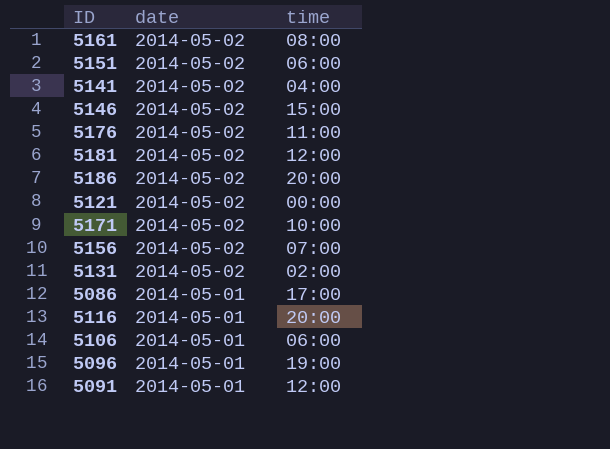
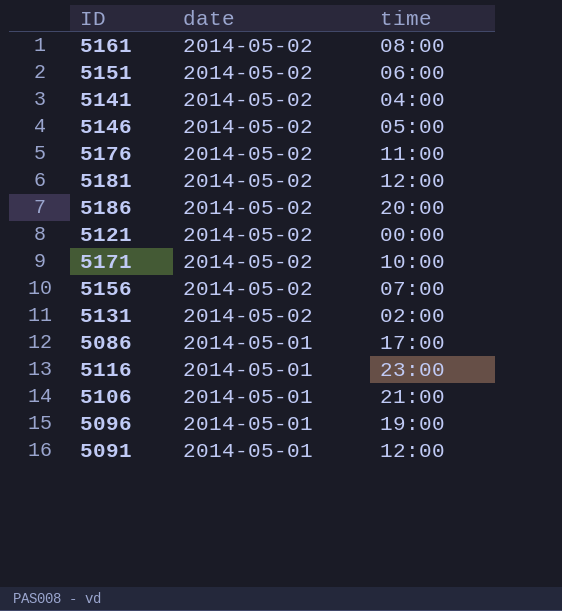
5146 | time: 15:00 -> 05:00
5116 | time: 20:00 -> 23:00
5106 | time: 06:00 -> 21:00

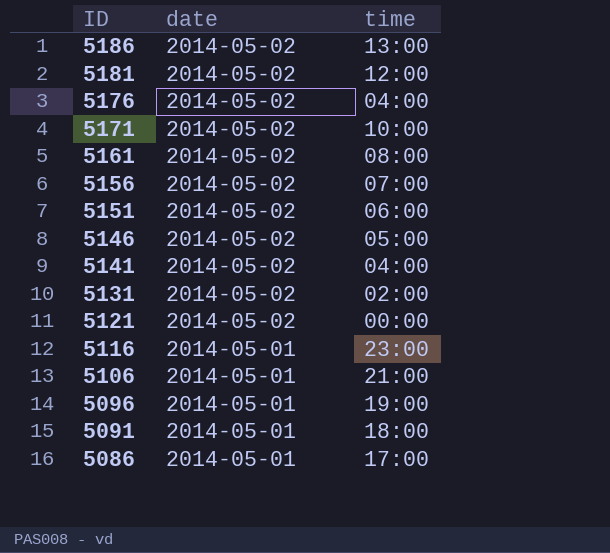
row order: date descending -> ID descending
5186 | time: 20:00 -> 13:00
5176 | time: 11:00 -> 04:00
5091 | time: 12:00 -> 18:00

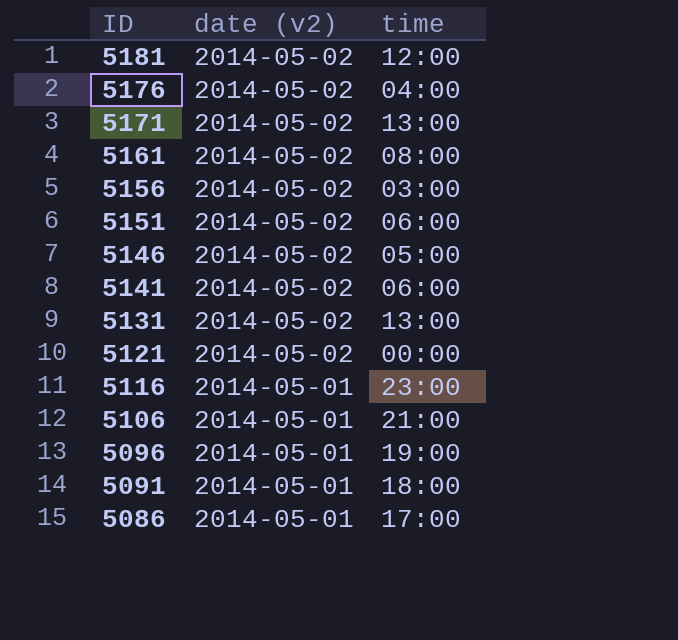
column name: date -> date (v2)
row 5186: 2014-05-02 | 13:00 -> none
5171 | time: 10:00 -> 13:00
5156 | time: 07:00 -> 03:00
5141 | time: 04:00 -> 06:00
5131 | time: 02:00 -> 13:00

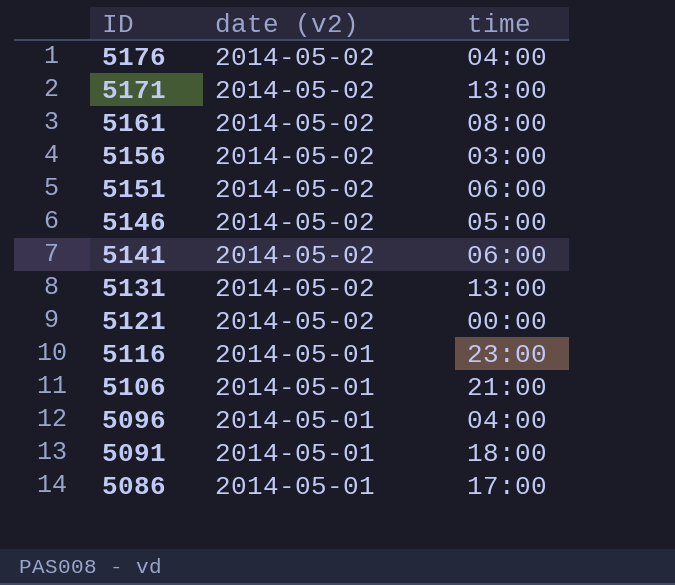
row 5181: 2014-05-02 | 12:00 -> none
5096 | time: 19:00 -> 04:00

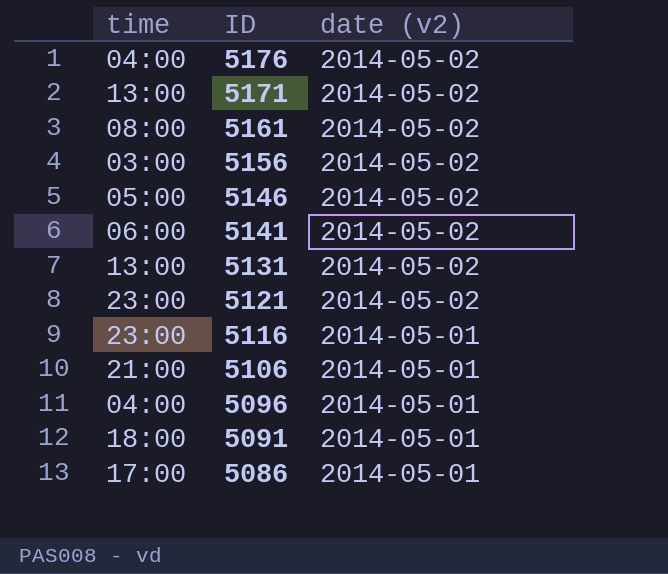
column time | position: 3 -> 1
row 5151: 2014-05-02 | 06:00 -> none
5121 | time: 00:00 -> 23:00

